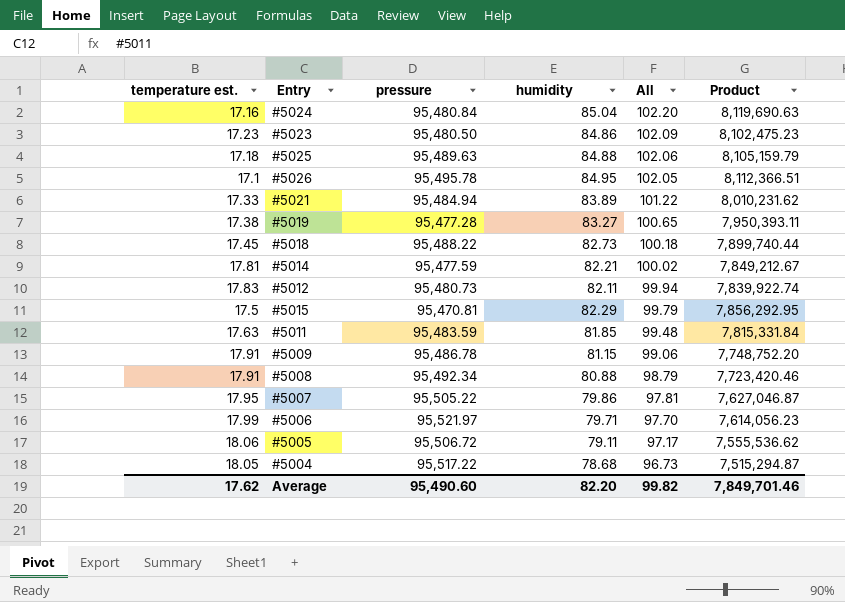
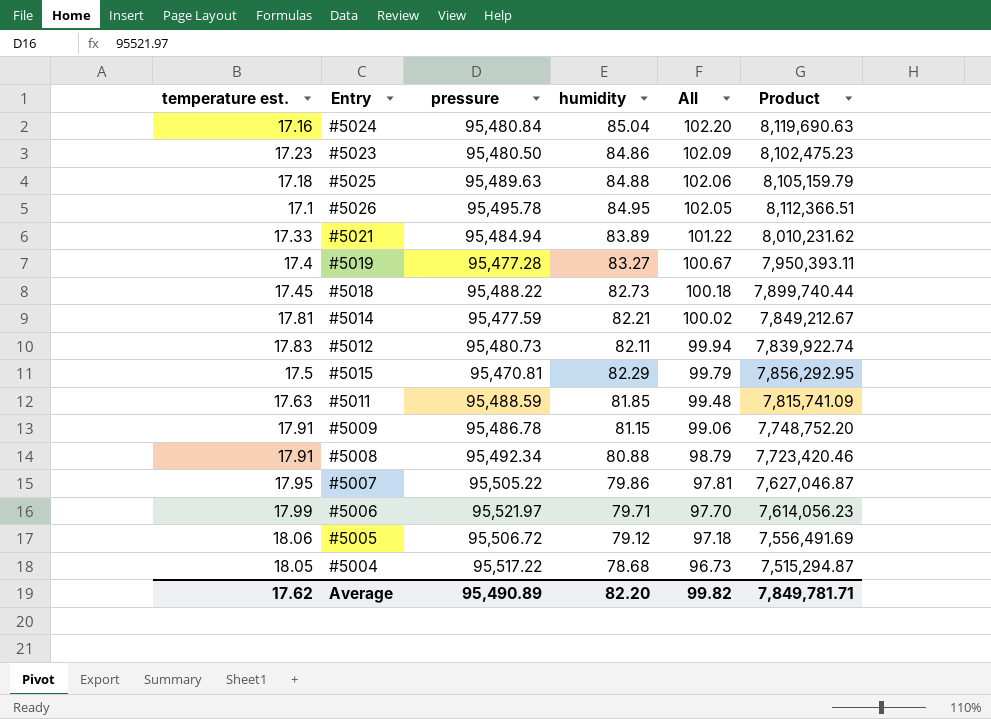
#5019 | temperature est.: 17.38 -> 17.4
#5019 | All: 100.65 -> 100.67
#5011 | pressure: 95,483.59 -> 95,488.59
#5011 | Product: 7,815,331.84 -> 7,815,741.09
#5005 | humidity: 79.11 -> 79.12
#5005 | All: 97.17 -> 97.18
#5005 | Product: 7,555,536.62 -> 7,556,491.69
Average | pressure: 95,490.60 -> 95,490.89
Average | Product: 7,849,701.46 -> 7,849,781.71

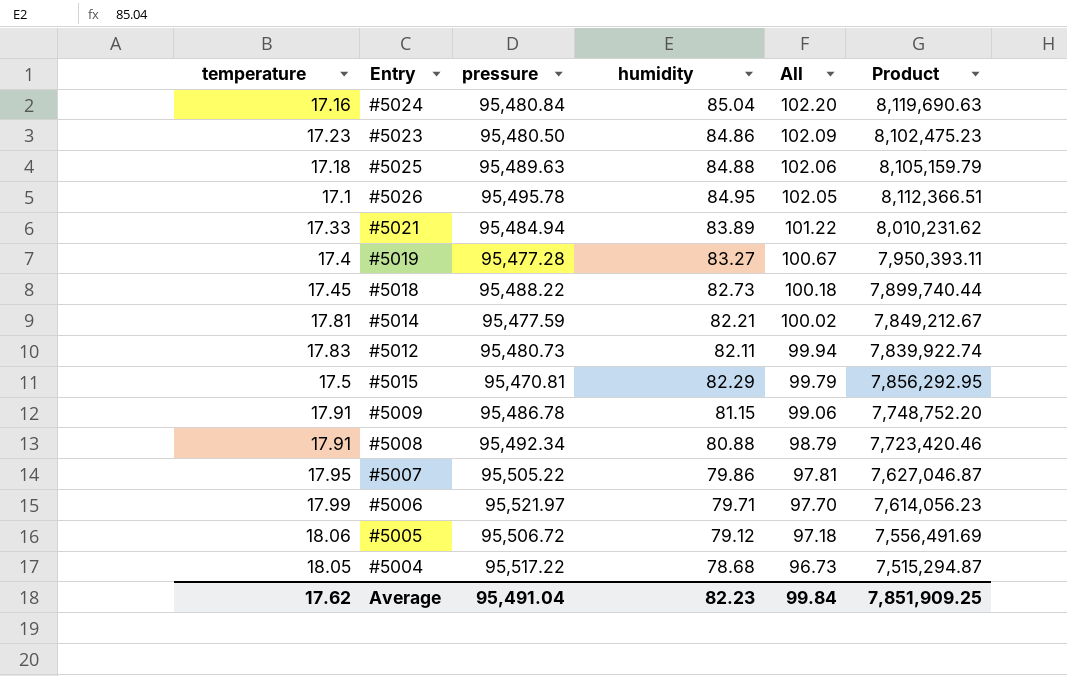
column name: temperature est. -> temperature
row #5011: 17.63 | 95,488.59 | 81.85 | 99.48 | 7,815,741.09 -> none
Average | pressure: 95,490.89 -> 95,491.04
Average | humidity: 82.20 -> 82.23
Average | All: 99.82 -> 99.84
Average | Product: 7,849,781.71 -> 7,851,909.25

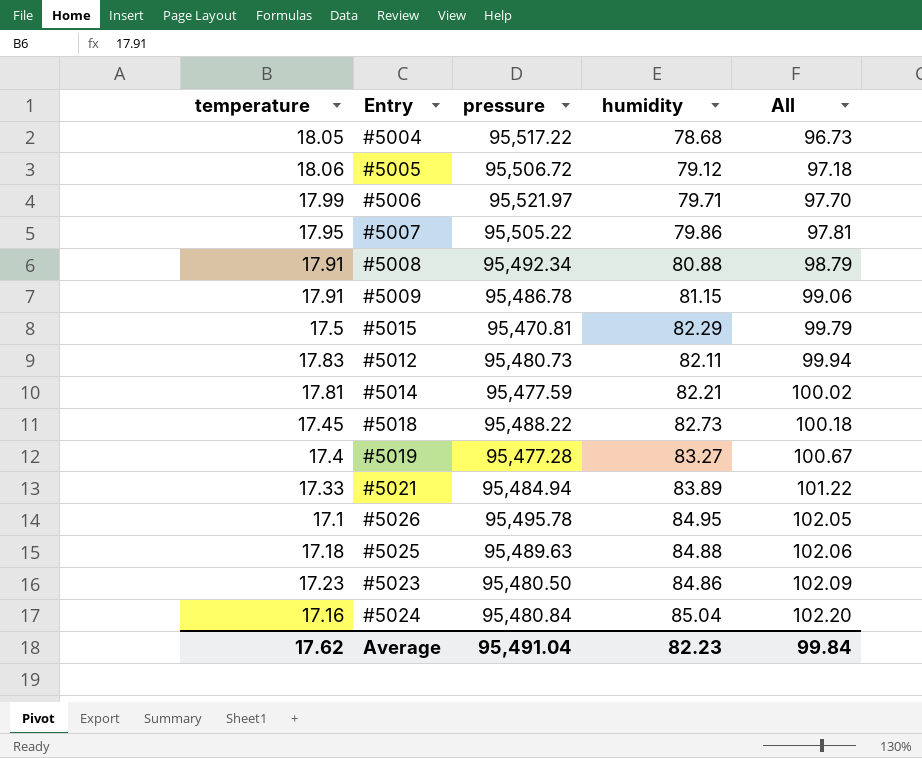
row order: All descending -> All ascending
column Product | formula: [pressure] * [humidity] -> none

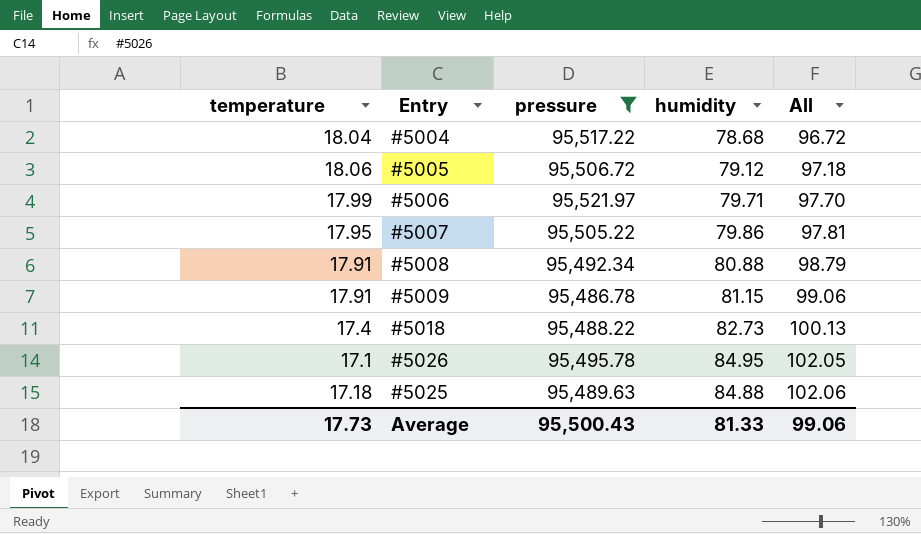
filter: none -> pressure >= 95,486.78
#5004 | temperature: 18.05 -> 18.04
#5004 | All: 96.73 -> 96.72
#5018 | temperature: 17.45 -> 17.4
#5018 | All: 100.18 -> 100.13
Average | temperature: 17.62 -> 17.73
Average | pressure: 95,491.04 -> 95,500.43
Average | humidity: 82.23 -> 81.33
Average | All: 99.84 -> 99.06

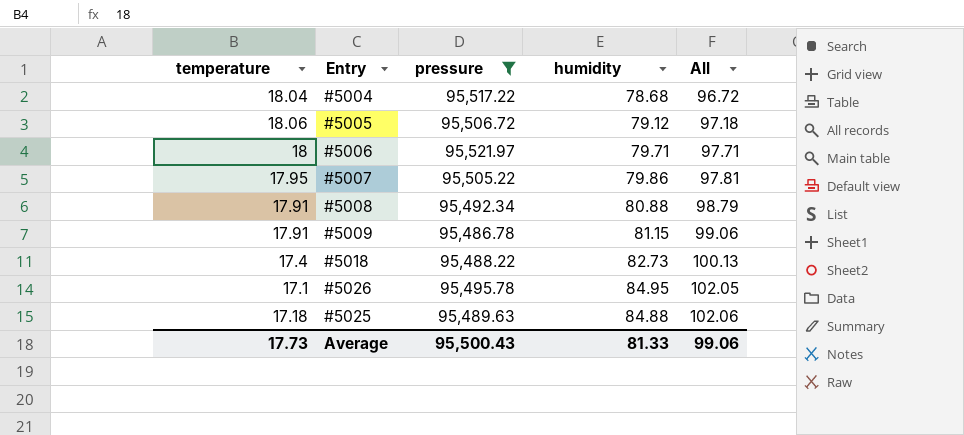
#5006 | temperature: 17.99 -> 18
#5006 | All: 97.70 -> 97.71

